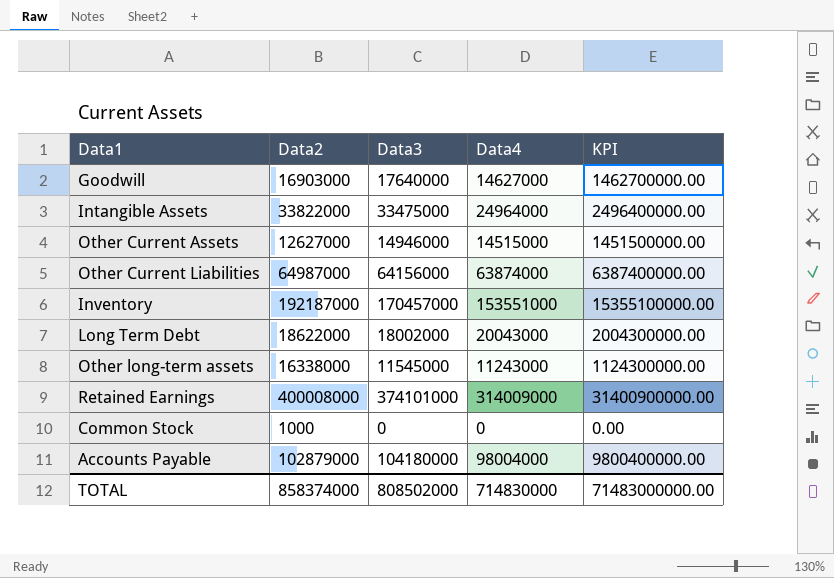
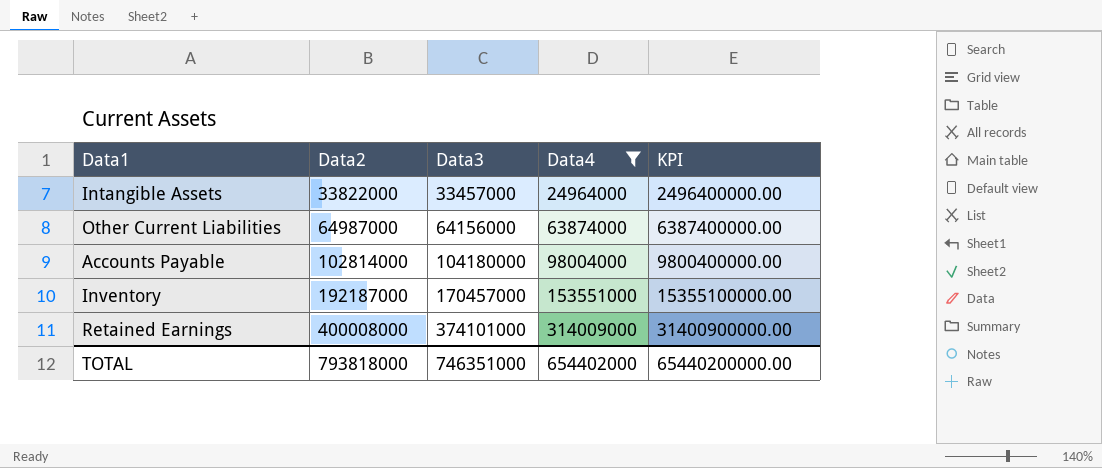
filter: none -> Data4 >= 24964000
row order: none -> Data2 ascending
Intangible Assets | Data3: 33475000 -> 33457000
Accounts Payable | Data2: 102879000 -> 102814000
TOTAL | Data2: 858374000 -> 793818000
TOTAL | Data3: 808502000 -> 746351000
TOTAL | Data4: 714830000 -> 654402000
TOTAL | KPI: 71483000000.00 -> 65440200000.00

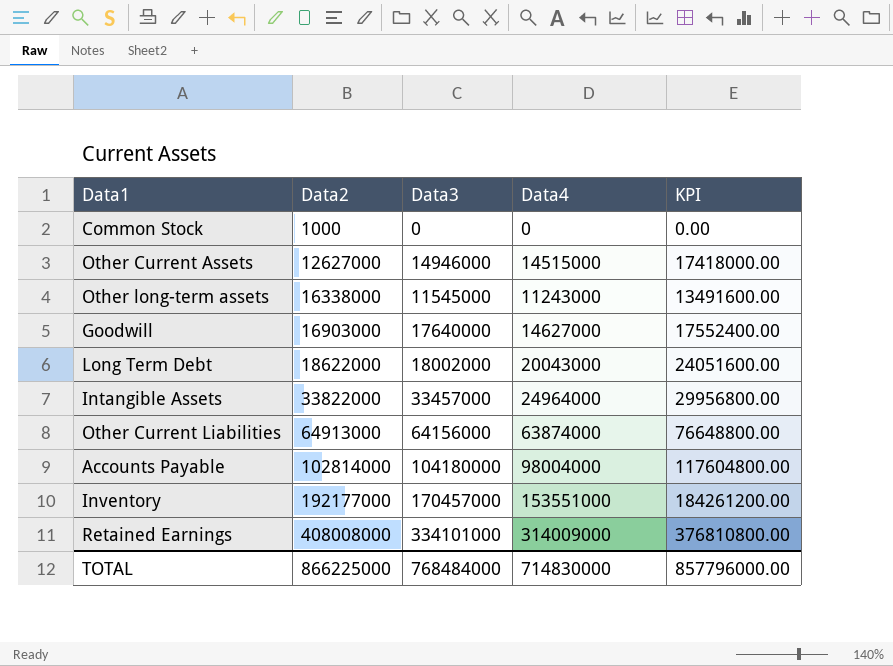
filter: Data4 >= 24964000 -> none
column KPI | formula: [Data4] * 100 -> [Data4] * 1.2
Other Current Liabilities | Data2: 64987000 -> 64913000
Inventory | Data2: 192187000 -> 192177000
Retained Earnings | Data2: 400008000 -> 408008000
Retained Earnings | Data3: 374101000 -> 334101000
TOTAL | Data2: 793818000 -> 866225000
TOTAL | Data3: 746351000 -> 768484000
TOTAL | Data4: 654402000 -> 714830000
TOTAL | KPI: 65440200000.00 -> 857796000.00

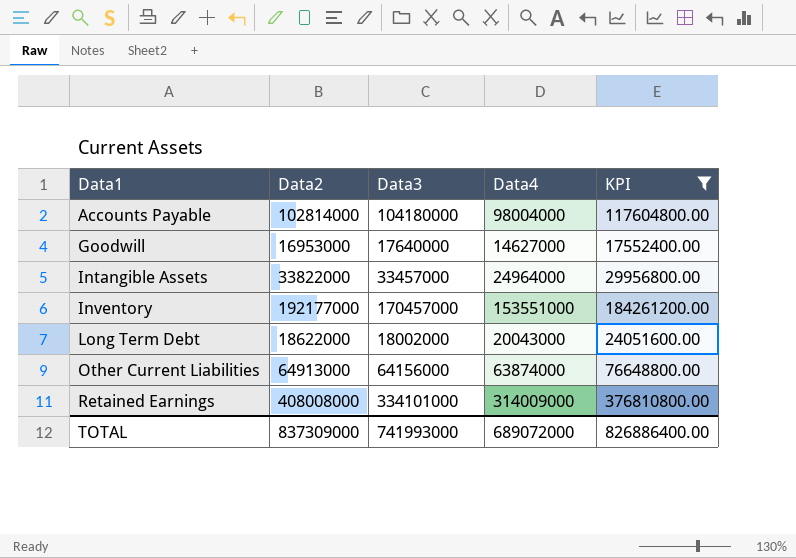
filter: none -> KPI >= 17552400.00
row order: Data2 ascending -> Data1 ascending
Goodwill | Data2: 16903000 -> 16953000
TOTAL | Data2: 866225000 -> 837309000
TOTAL | Data3: 768484000 -> 741993000
TOTAL | Data4: 714830000 -> 689072000
TOTAL | KPI: 857796000.00 -> 826886400.00

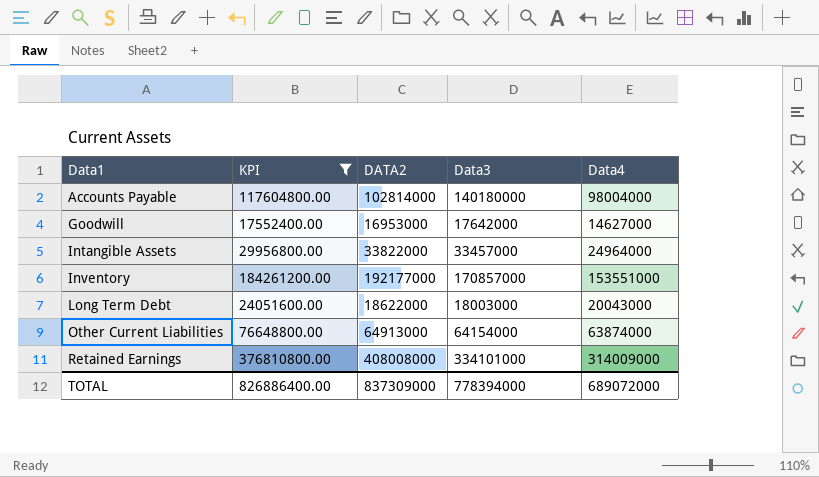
column KPI | position: 5 -> 2
column name: Data2 -> DATA2
Accounts Payable | Data3: 104180000 -> 140180000
Goodwill | Data3: 17640000 -> 17642000
Inventory | Data3: 170457000 -> 170857000
Long Term Debt | Data3: 18002000 -> 18003000
Other Current Liabilities | Data3: 64156000 -> 64154000
TOTAL | Data3: 741993000 -> 778394000

